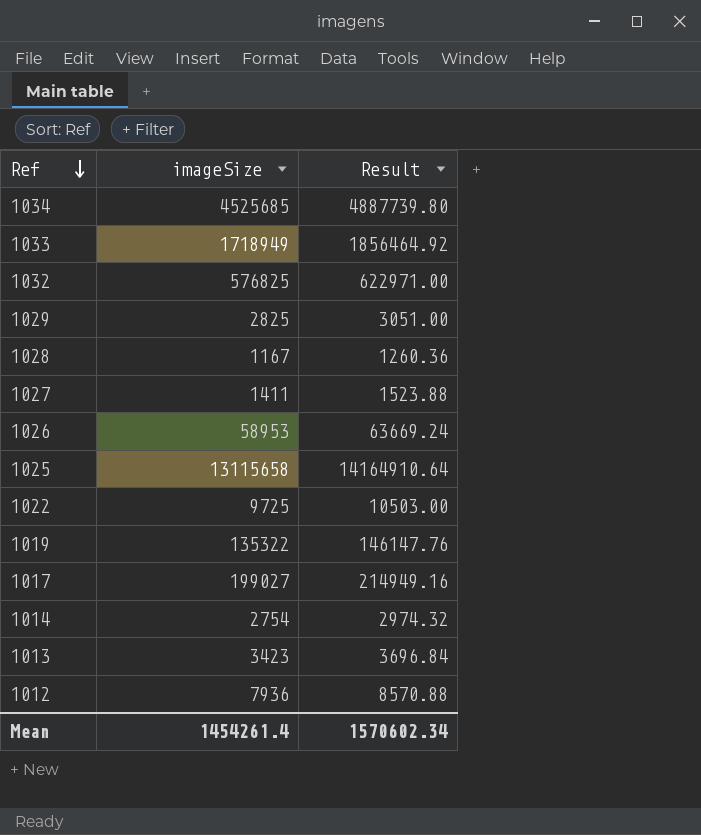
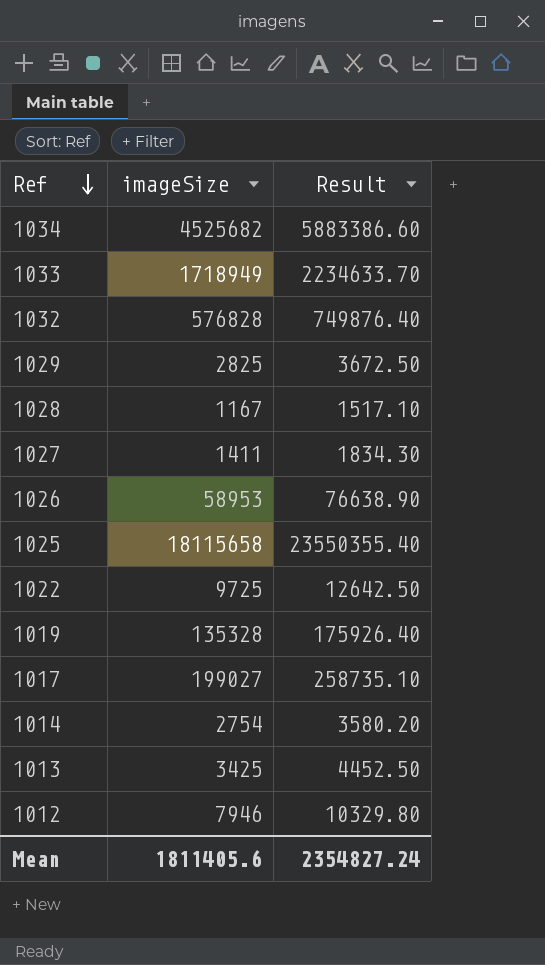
column Result | formula: [imageSize] * 1.08 -> [imageSize] * 1.3
1034 | imageSize: 4525685 -> 4525682
1032 | imageSize: 576825 -> 576828
1025 | imageSize: 13115658 -> 18115658
1019 | imageSize: 135322 -> 135328
1013 | imageSize: 3423 -> 3425
1012 | imageSize: 7936 -> 7946
Mean | imageSize: 1454261.4 -> 1811405.6
Mean | Result: 1570602.34 -> 2354827.24

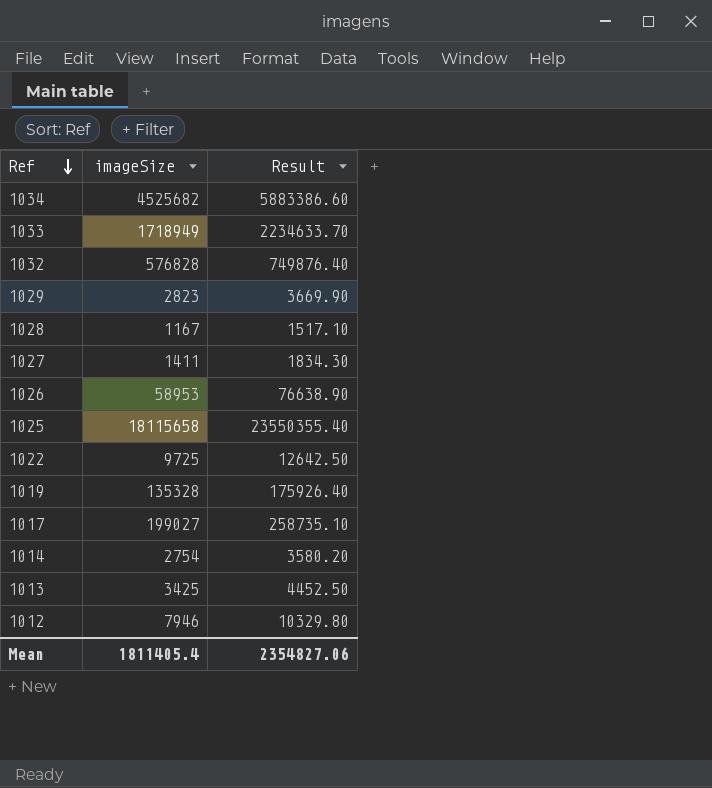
1029 | imageSize: 2825 -> 2823
1029 | Result: 3672.50 -> 3669.90
Mean | imageSize: 1811405.6 -> 1811405.4
Mean | Result: 2354827.24 -> 2354827.06

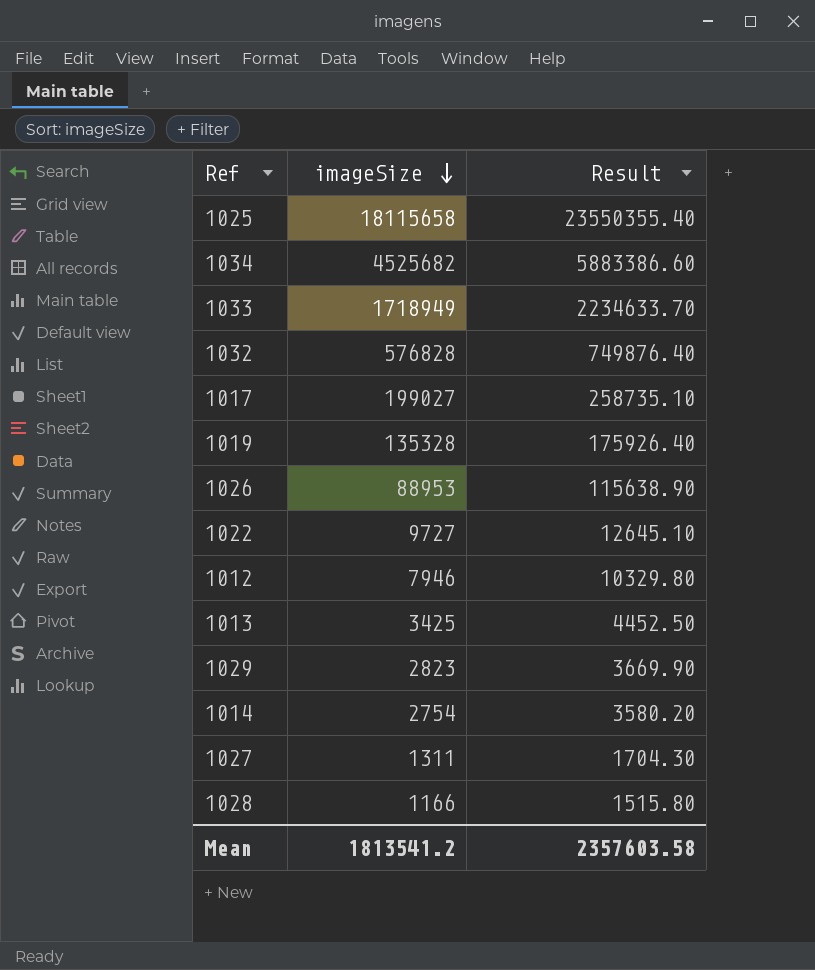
row order: Ref descending -> imageSize descending
1026 | imageSize: 58953 -> 88953
1026 | Result: 76638.90 -> 115638.90
1022 | imageSize: 9725 -> 9727
1022 | Result: 12642.50 -> 12645.10
1027 | imageSize: 1411 -> 1311
1027 | Result: 1834.30 -> 1704.30
1028 | imageSize: 1167 -> 1166
1028 | Result: 1517.10 -> 1515.80
Mean | imageSize: 1811405.4 -> 1813541.2
Mean | Result: 2354827.06 -> 2357603.58

